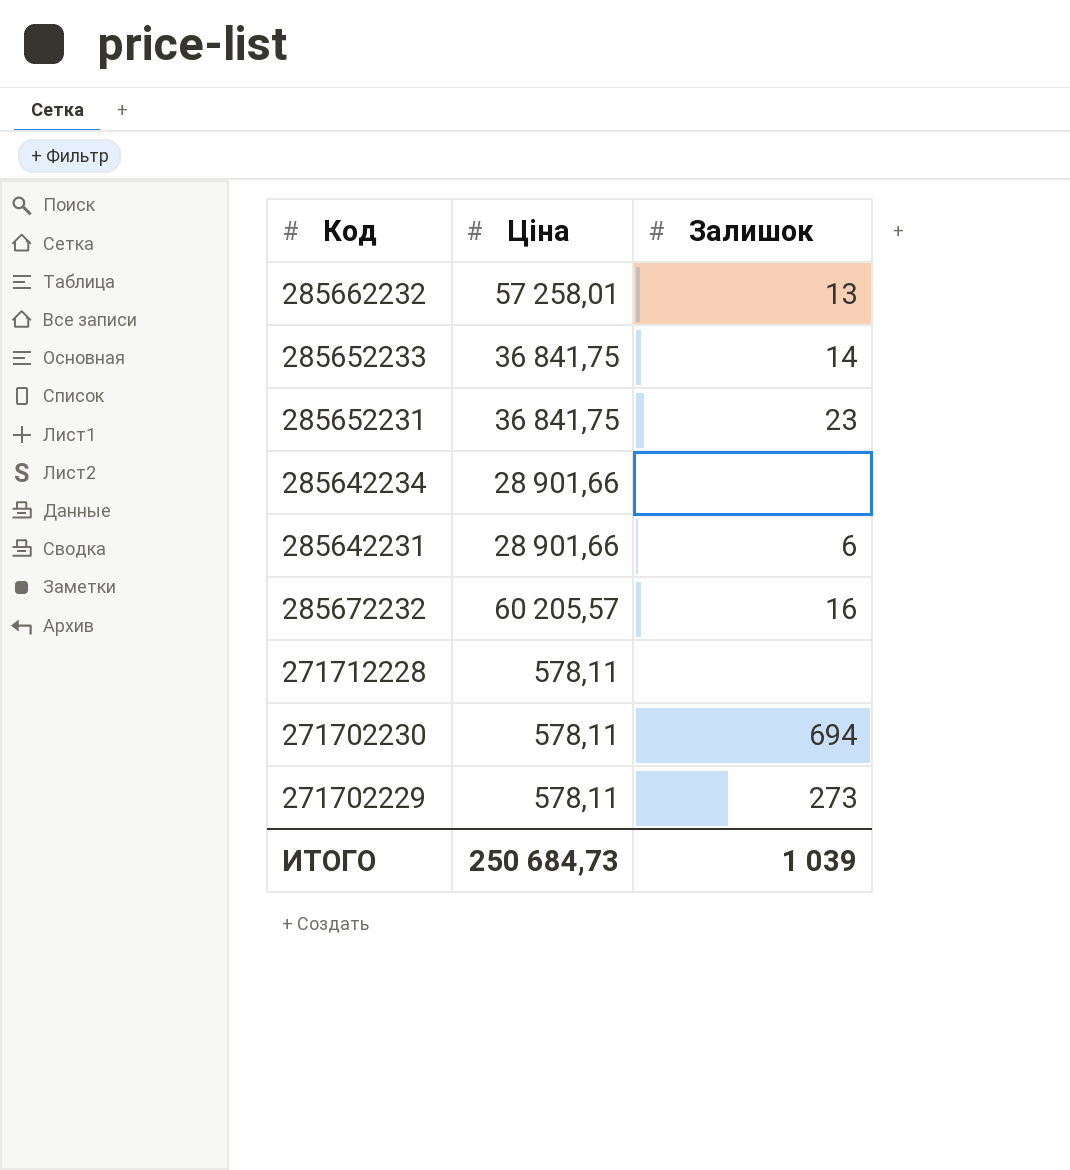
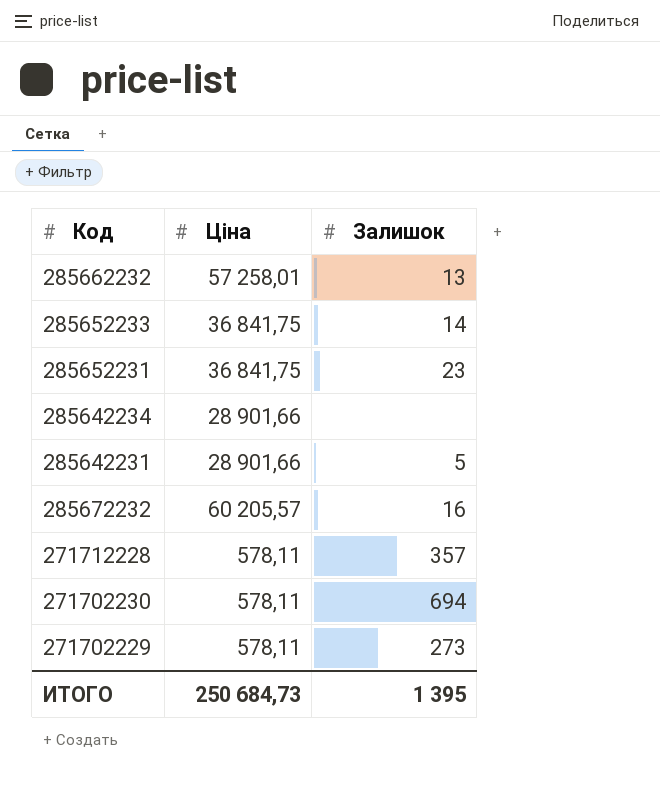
285642231 | Залишок: 6 -> 5
271712228 | Залишок: none -> 357
ИТОГО | Залишок: 1 039 -> 1 395

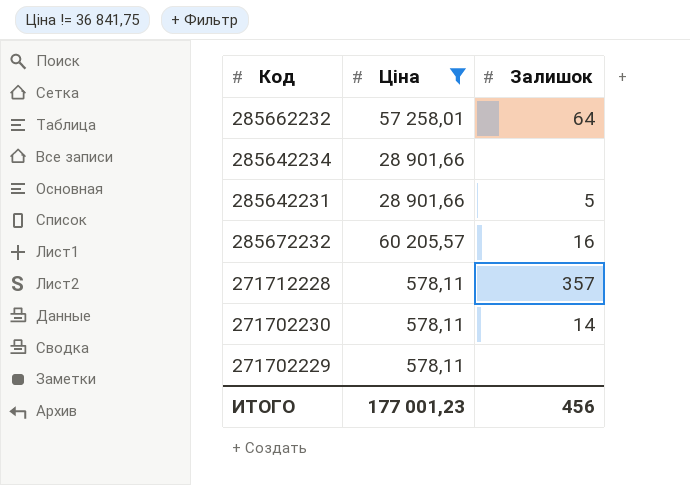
filter: none -> Ціна != 36 841,75
285662232 | Залишок: 13 -> 64
271702230 | Залишок: 694 -> 14
271702229 | Залишок: 273 -> none
ИТОГО | Ціна: 250 684,73 -> 177 001,23
ИТОГО | Залишок: 1 395 -> 456

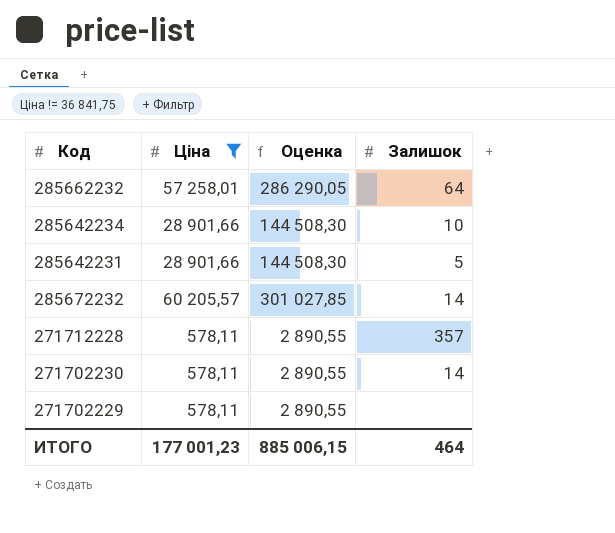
column Оценка | formula: none -> [Ціна] * 5
285642234 | Залишок: none -> 10
285672232 | Залишок: 16 -> 14
ИТОГО | Залишок: 456 -> 464

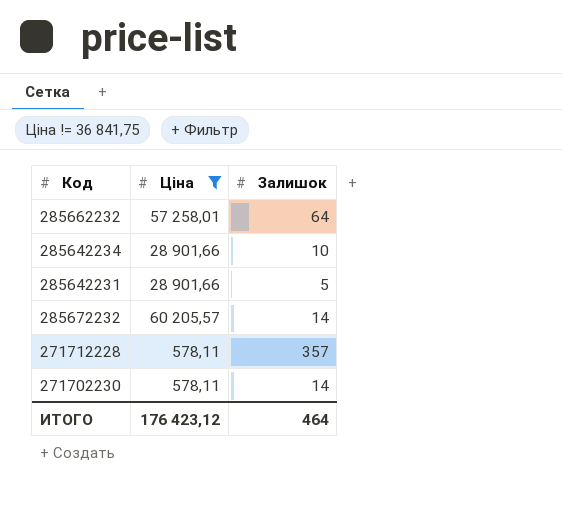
column Оценка | formula: [Ціна] * 5 -> none
row 271702229: 578,11 | 2 890,55 | none -> none
ИТОГО | Ціна: 177 001,23 -> 176 423,12

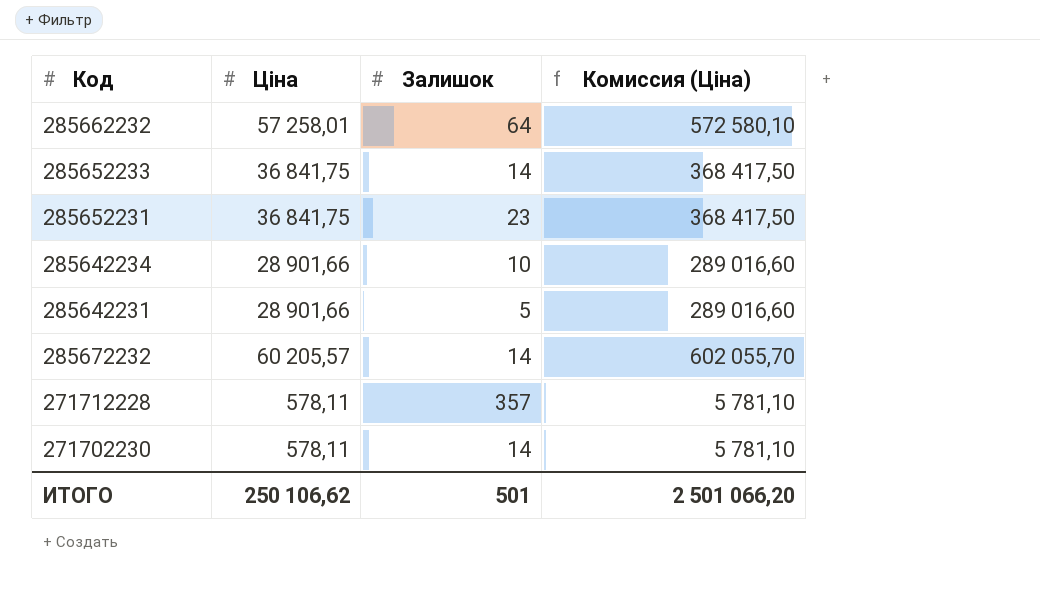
filter: Ціна != 36 841,75 -> none
column Комиссия (Ціна) | formula: none -> [Ціна] * 10
ИТОГО | Ціна: 176 423,12 -> 250 106,62
ИТОГО | Залишок: 464 -> 501

